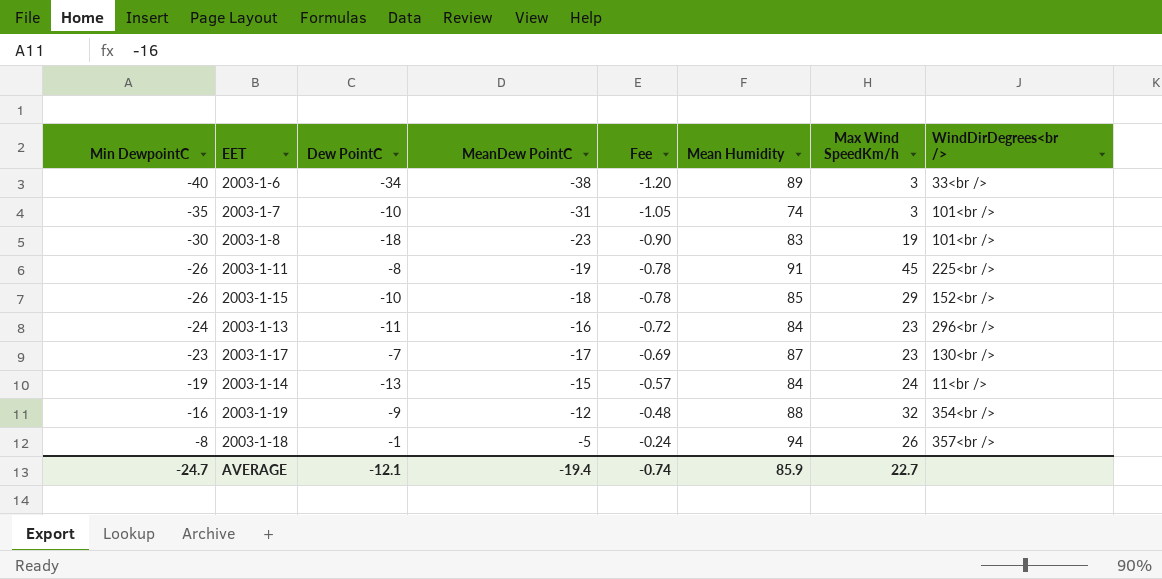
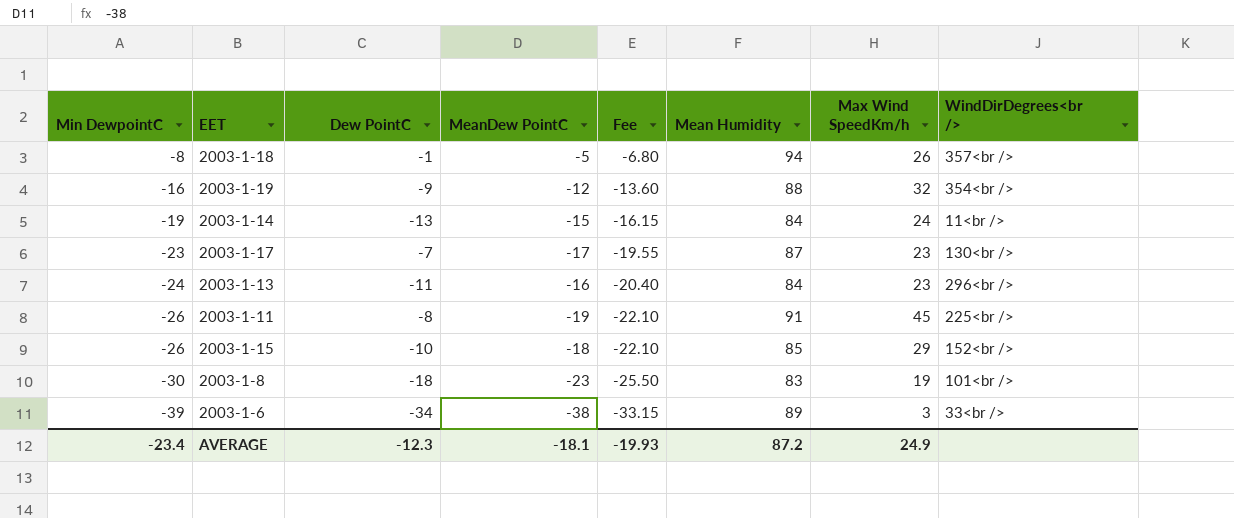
row order: Min DewpointC ascending -> Min DewpointC descending
column Fee | formula: [Min DewpointC] * 0.03 -> [Min DewpointC] * 0.85
row 2003-1-7: -35 | -10 | -31 | -1.05 | 74 | 3 | 101<br /> -> none
2003-1-6 | Min DewpointC: -40 -> -39
AVERAGE | Min DewpointC: -24.7 -> -23.4
AVERAGE | Dew PointC: -12.1 -> -12.3
AVERAGE | MeanDew PointC: -19.4 -> -18.1
AVERAGE | Fee: -0.74 -> -19.93
AVERAGE | Mean Humidity: 85.9 -> 87.2
AVERAGE | Max Wind SpeedKm/h: 22.7 -> 24.9

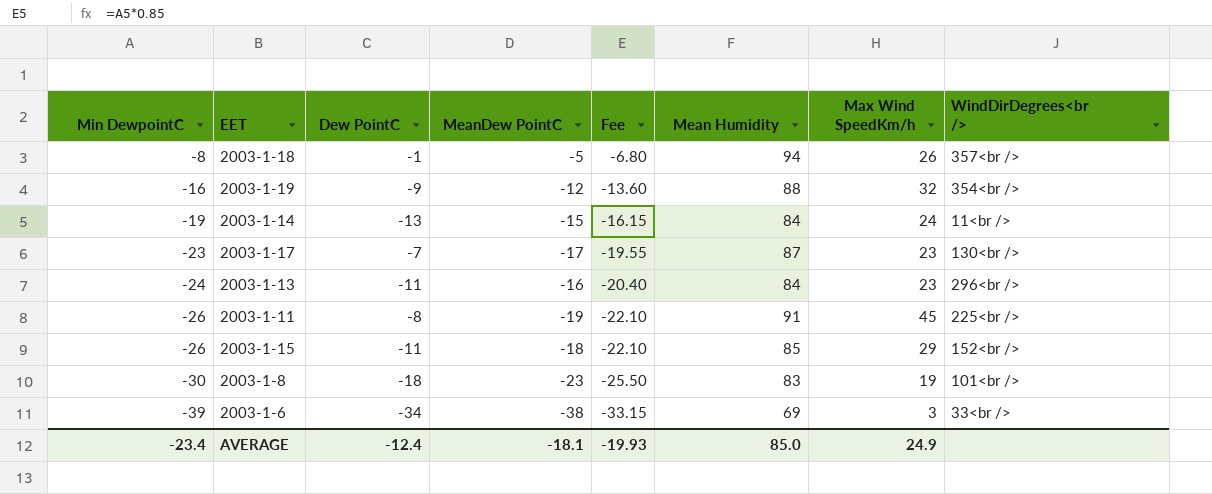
2003-1-15 | Dew PointC: -10 -> -11
2003-1-6 | Mean Humidity: 89 -> 69
AVERAGE | Dew PointC: -12.3 -> -12.4
AVERAGE | Mean Humidity: 87.2 -> 85.0

